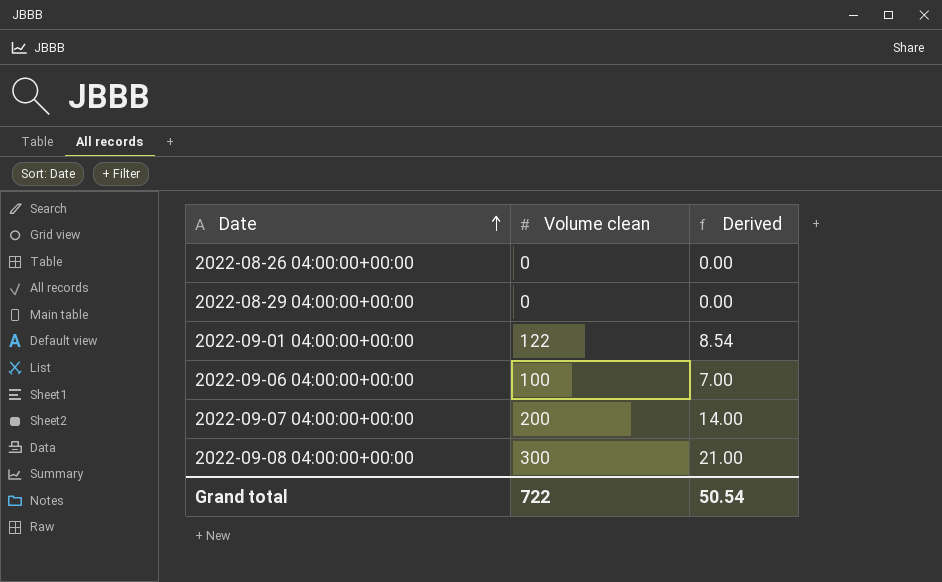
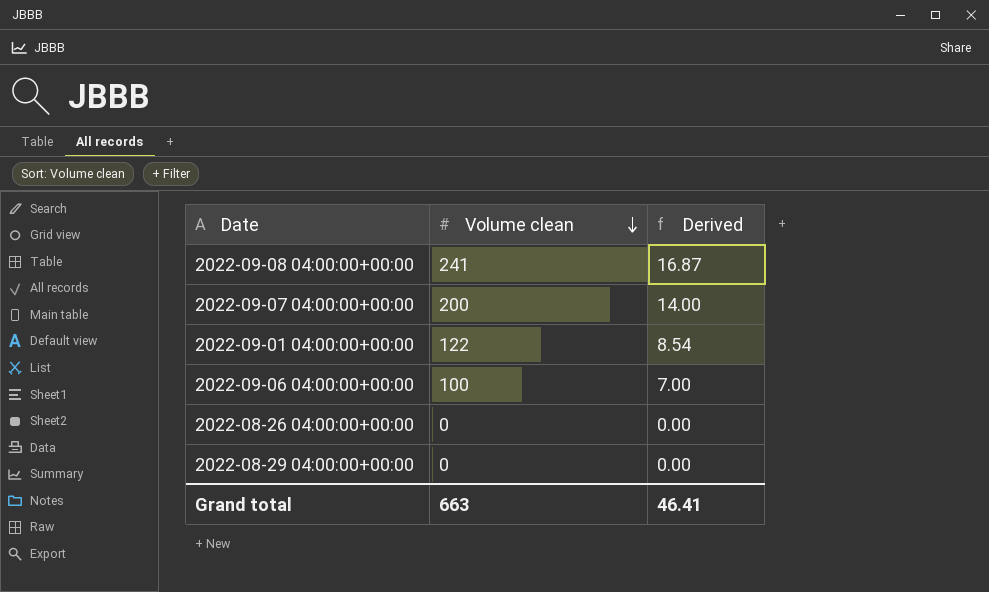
row order: Date ascending -> Volume clean descending
2022-09-08 04:00:00+00:00 | Volume clean: 300 -> 241
2022-09-08 04:00:00+00:00 | Derived: 21.00 -> 16.87
Grand total | Volume clean: 722 -> 663
Grand total | Derived: 50.54 -> 46.41

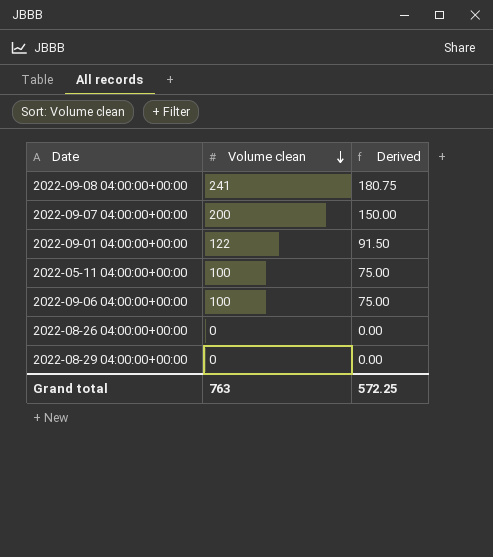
column Derived | formula: [Volume clean] * 0.07 -> [Volume clean] * 0.75
row 2022-05-11 04:00:00+00:00: none -> 100 | 75.00
Grand total | Volume clean: 663 -> 763
Grand total | Derived: 46.41 -> 572.25

